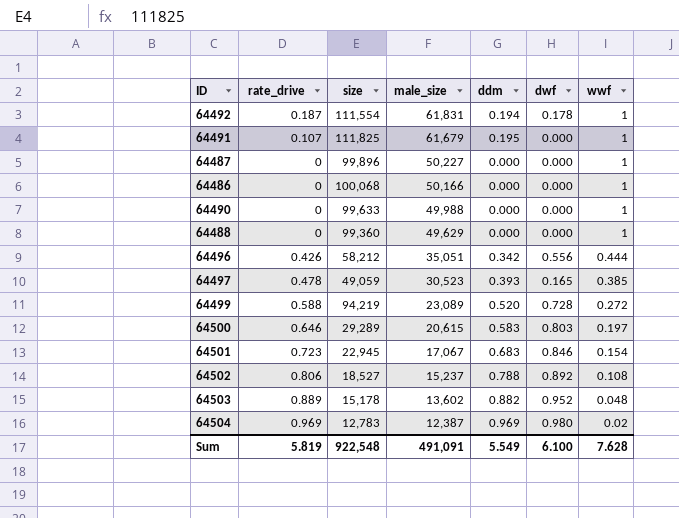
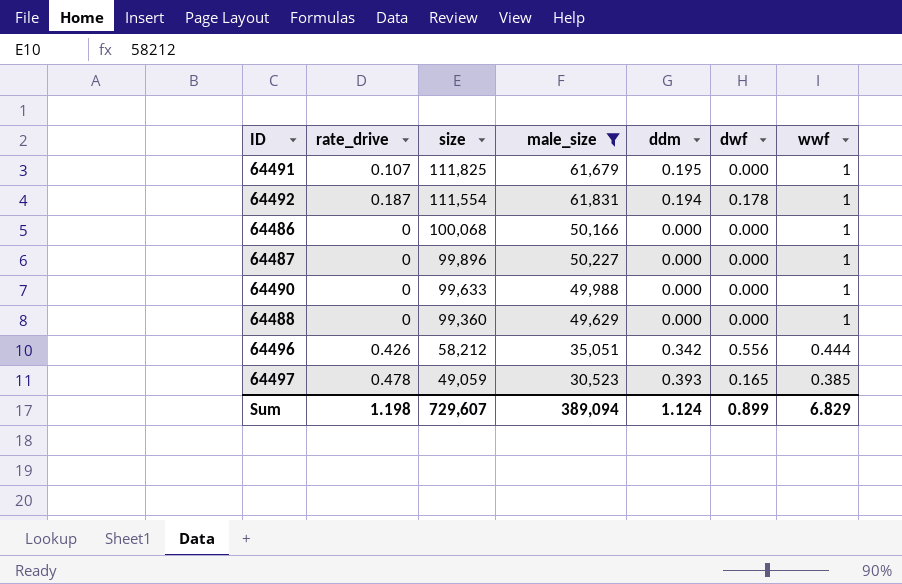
filter: none -> male_size >= 30,523
row order: male_size descending -> size descending
Sum | rate_drive: 5.819 -> 1.198
Sum | size: 922,548 -> 729,607
Sum | male_size: 491,091 -> 389,094
Sum | ddm: 5.549 -> 1.124
Sum | dwf: 6.100 -> 0.899
Sum | wwf: 7.628 -> 6.829

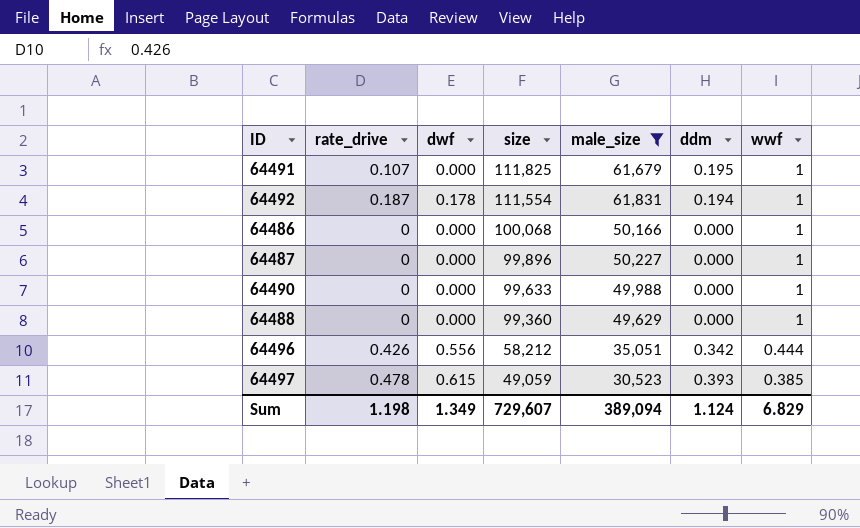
column dwf | position: 6 -> 3
64497 | dwf: 0.165 -> 0.615
Sum | dwf: 0.899 -> 1.349

